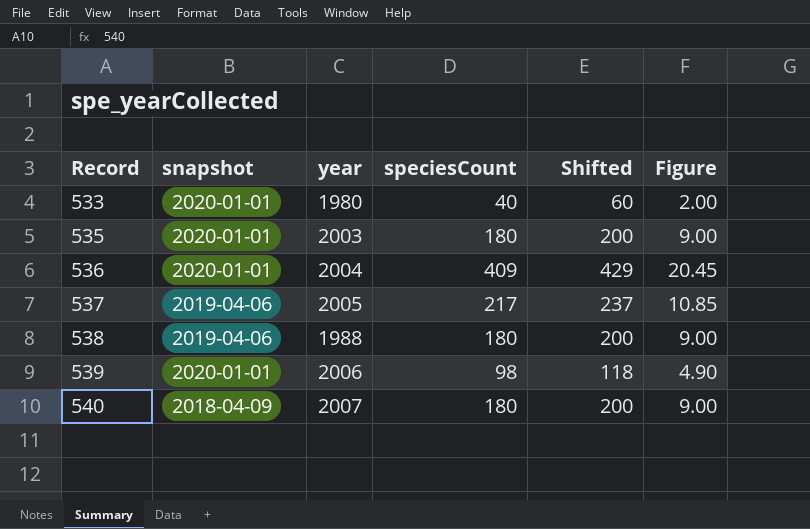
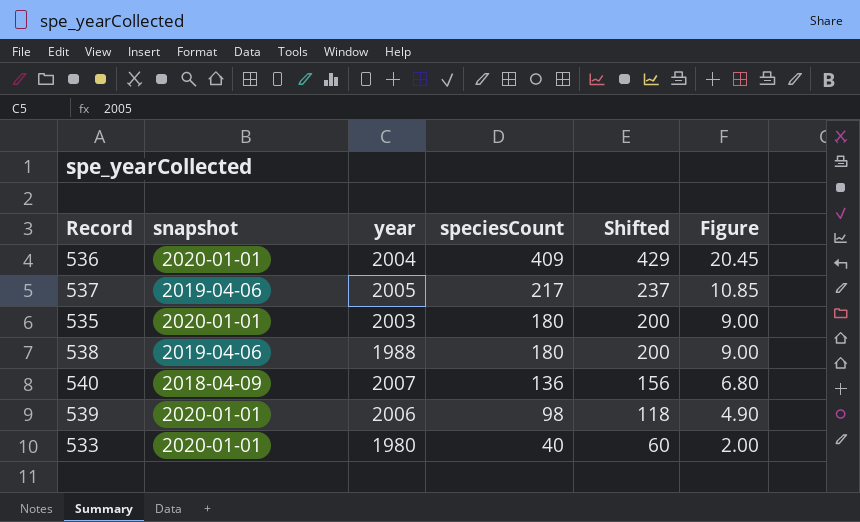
row order: Record ascending -> speciesCount descending
540 | speciesCount: 180 -> 136
540 | Shifted: 200 -> 156
540 | Figure: 9.00 -> 6.80

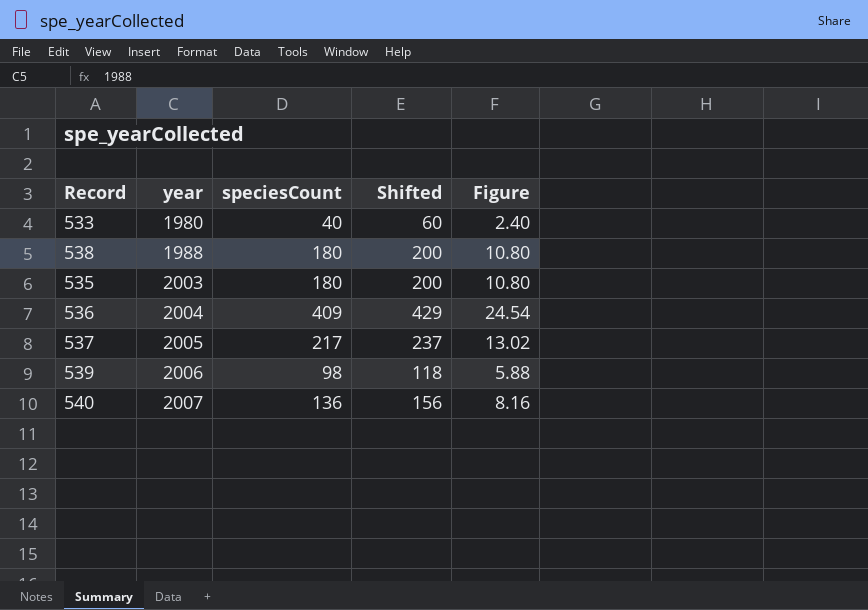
row order: speciesCount descending -> year ascending
column snapshot | position: 2 -> none
column Figure | formula: [speciesCount] * 0.05 -> [speciesCount] * 0.06

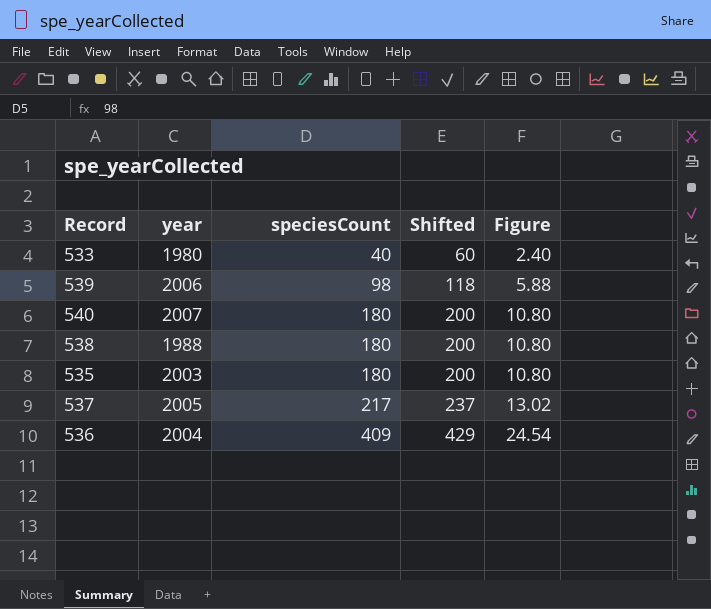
row order: year ascending -> speciesCount ascending
540 | speciesCount: 136 -> 180
540 | Shifted: 156 -> 200
540 | Figure: 8.16 -> 10.80

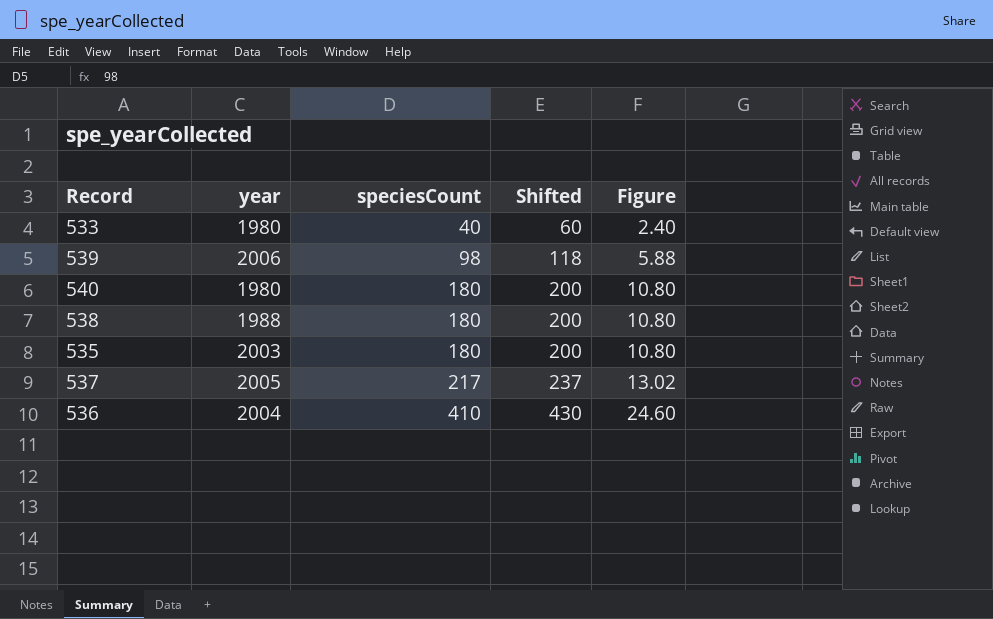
540 | year: 2007 -> 1980
536 | speciesCount: 409 -> 410
536 | Shifted: 429 -> 430
536 | Figure: 24.54 -> 24.60

